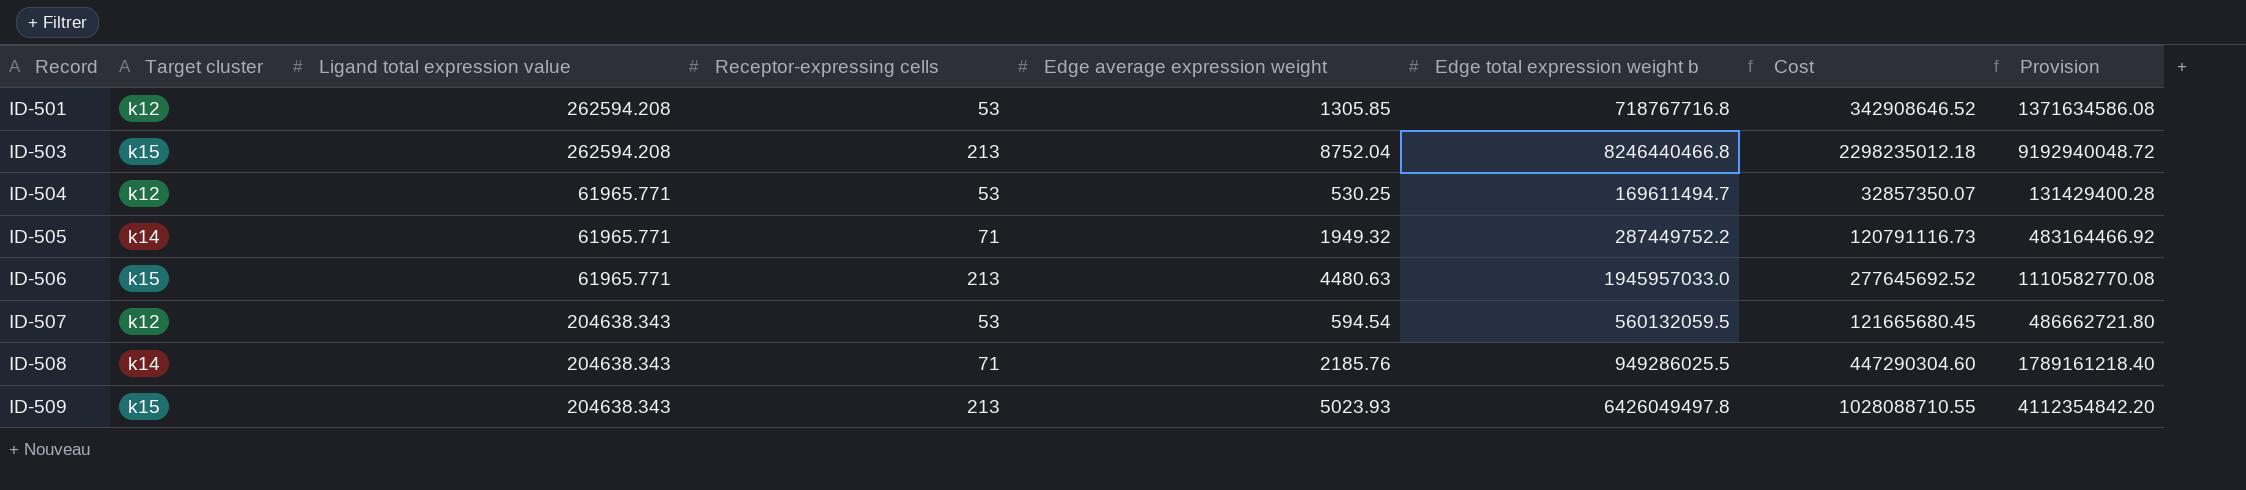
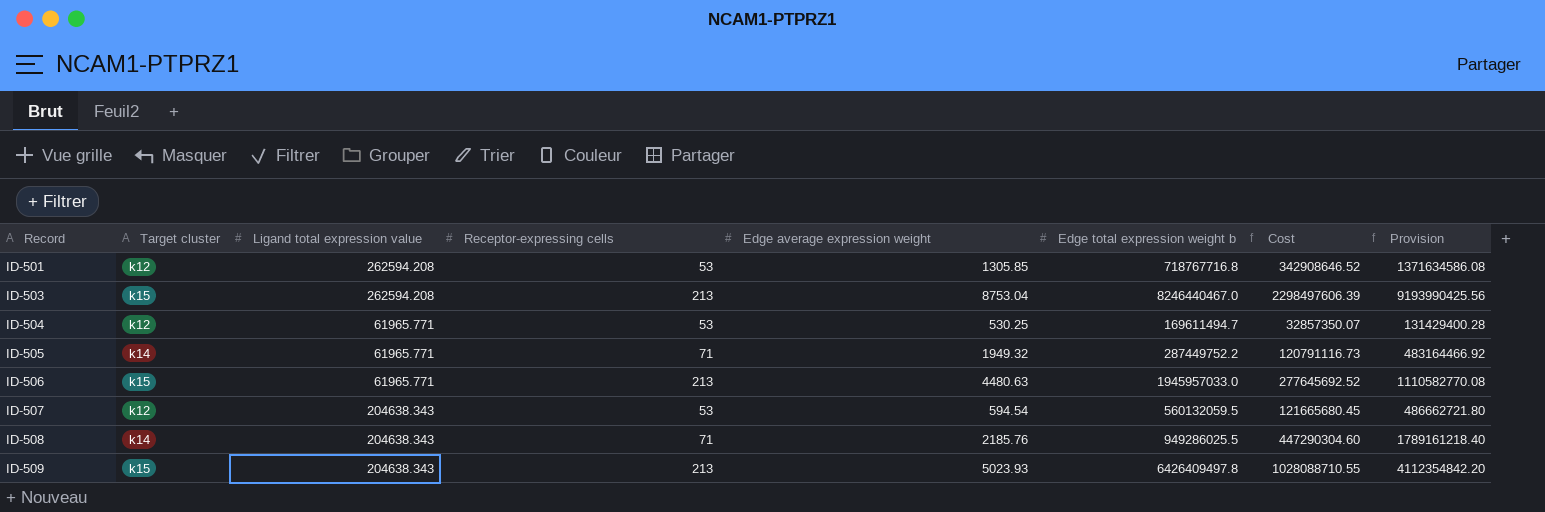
ID-503 | Edge average expression weight: 8752.04 -> 8753.04
ID-503 | Edge total expression weight b: 8246440466.8 -> 8246440467.0
ID-503 | Cost: 2298235012.18 -> 2298497606.39
ID-503 | Provision: 9192940048.72 -> 9193990425.56
ID-509 | Edge total expression weight b: 6426049497.8 -> 6426409497.8

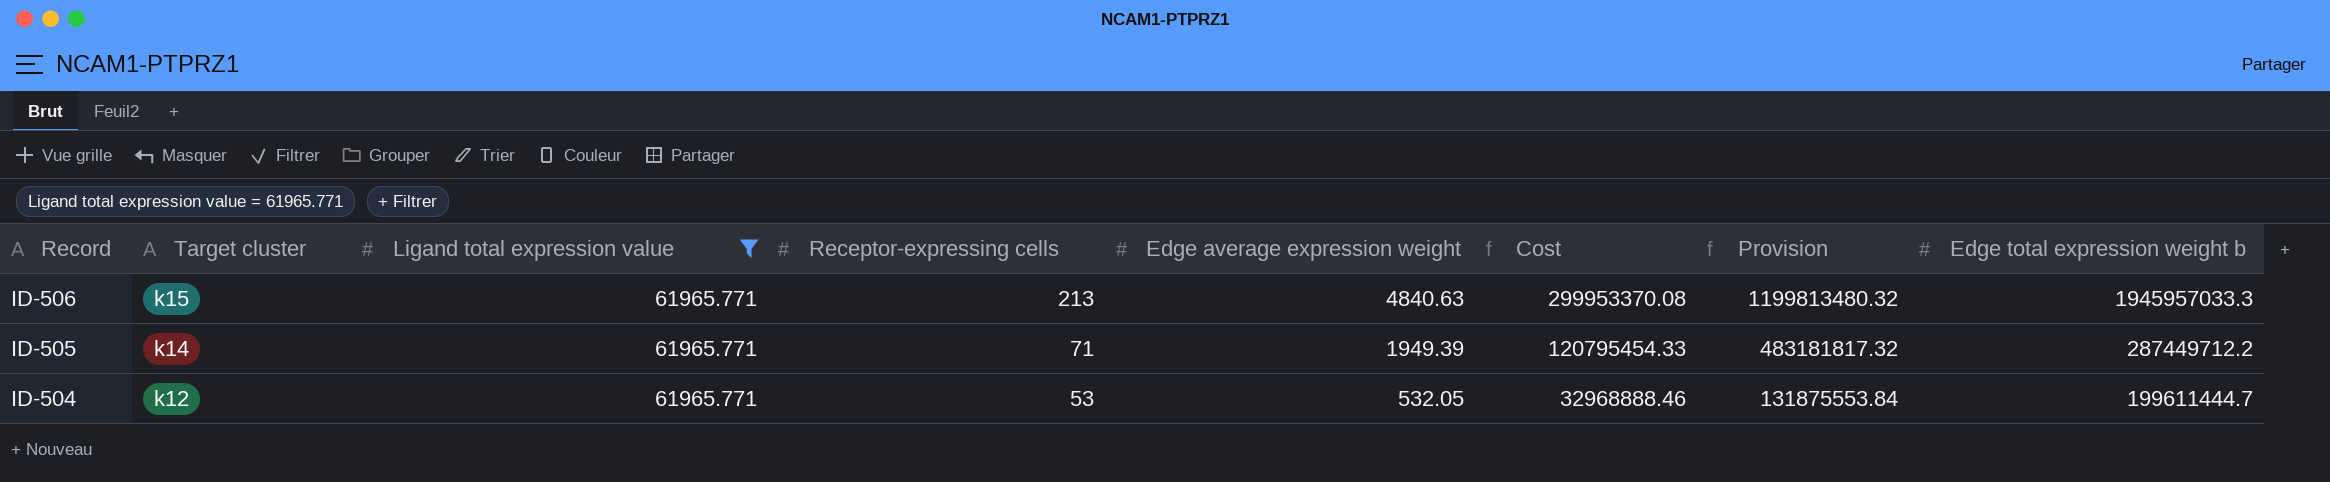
filter: none -> Ligand total expression value = 61965.771
row order: Record ascending -> Record descending
column Edge total expression weight b | position: 6 -> 8
ID-506 | Edge average expression weight: 4480.63 -> 4840.63
ID-506 | Cost: 277645692.52 -> 299953370.08
ID-506 | Provision: 1110582770.08 -> 1199813480.32
ID-506 | Edge total expression weight b: 1945957033.0 -> 1945957033.3
ID-505 | Edge average expression weight: 1949.32 -> 1949.39
ID-505 | Cost: 120791116.73 -> 120795454.33
ID-505 | Provision: 483164466.92 -> 483181817.32
ID-505 | Edge total expression weight b: 287449752.2 -> 287449712.2
ID-504 | Edge average expression weight: 530.25 -> 532.05
ID-504 | Cost: 32857350.07 -> 32968888.46
ID-504 | Provision: 131429400.28 -> 131875553.84
ID-504 | Edge total expression weight b: 169611494.7 -> 199611444.7

